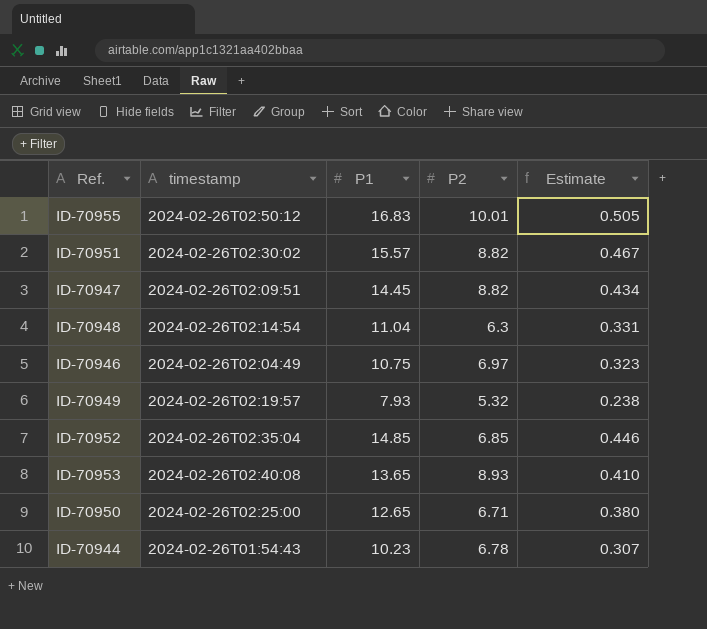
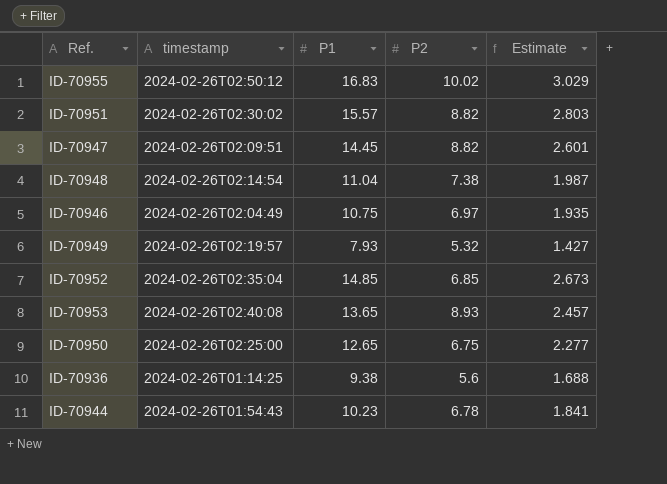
column Estimate | formula: [P1] * 0.03 -> [P1] * 0.18
ID-70955 | P2: 10.01 -> 10.02
ID-70948 | P2: 6.3 -> 7.38
ID-70950 | P2: 6.71 -> 6.75
row ID-70936: none -> 2024-02-26T01:14:25 | 9.38 | 5.6 | 1.688

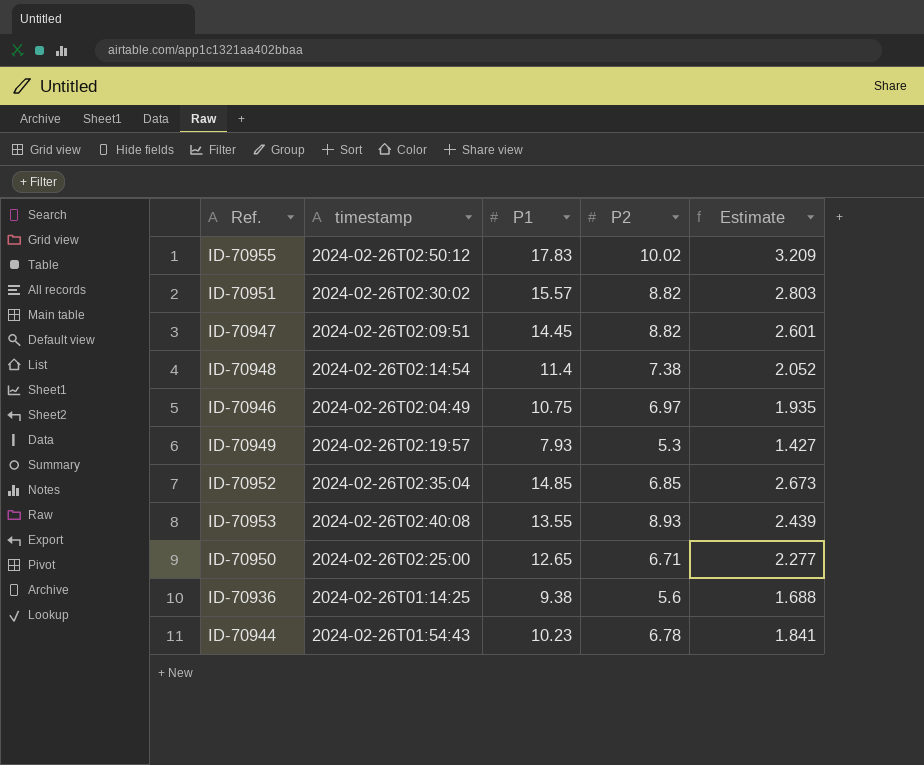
ID-70955 | P1: 16.83 -> 17.83
ID-70955 | Estimate: 3.029 -> 3.209
ID-70948 | P1: 11.04 -> 11.4
ID-70948 | Estimate: 1.987 -> 2.052
ID-70949 | P2: 5.32 -> 5.3
ID-70953 | P1: 13.65 -> 13.55
ID-70953 | Estimate: 2.457 -> 2.439
ID-70950 | P2: 6.75 -> 6.71

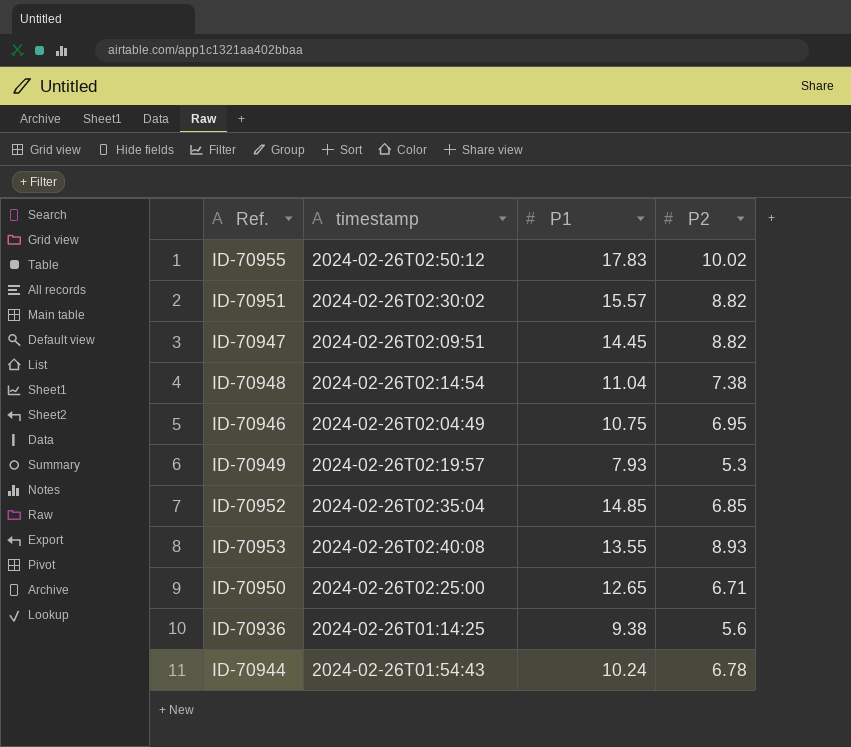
column Estimate | formula: [P1] * 0.18 -> none
ID-70948 | P1: 11.4 -> 11.04
ID-70946 | P2: 6.97 -> 6.95
ID-70944 | P1: 10.23 -> 10.24

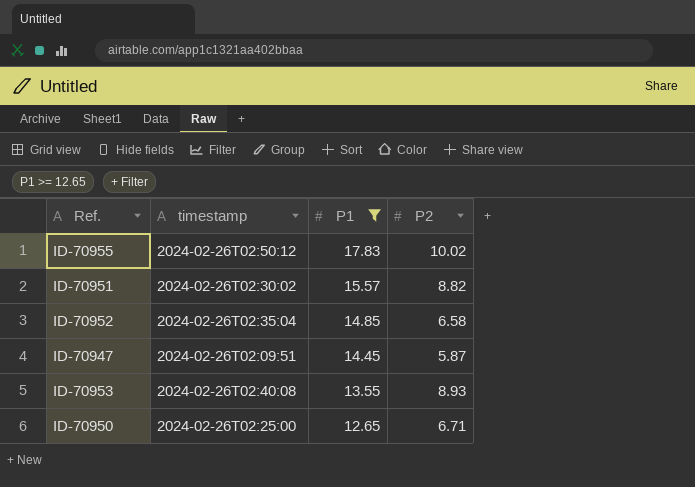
filter: none -> P1 >= 12.65
row order: none -> P1 descending
ID-70952 | P2: 6.85 -> 6.58
ID-70947 | P2: 8.82 -> 5.87

